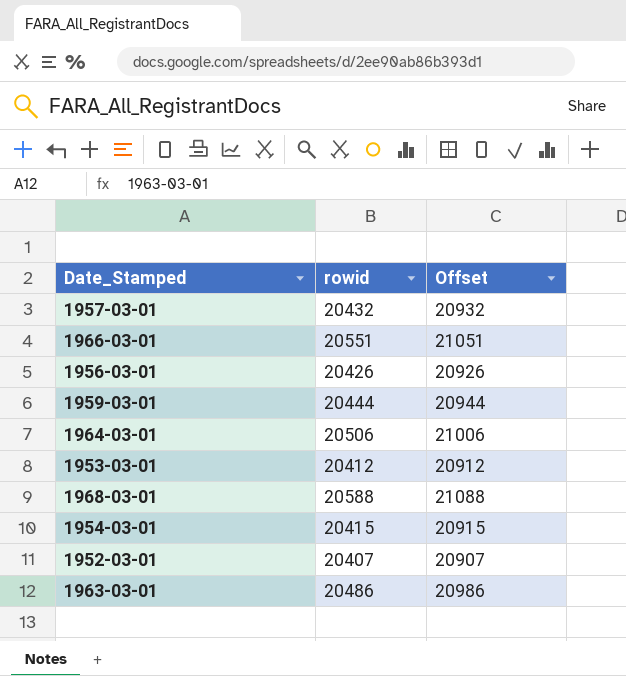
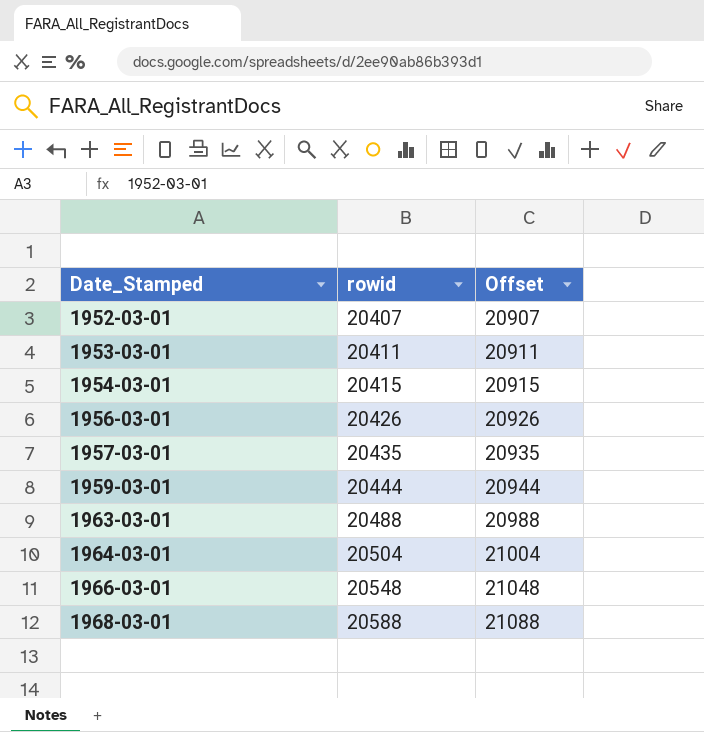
row order: none -> Date_Stamped ascending
1953-03-01 | rowid: 20412 -> 20411
1953-03-01 | Offset: 20912 -> 20911
1957-03-01 | rowid: 20432 -> 20435
1957-03-01 | Offset: 20932 -> 20935
1963-03-01 | rowid: 20486 -> 20488
1963-03-01 | Offset: 20986 -> 20988
1964-03-01 | rowid: 20506 -> 20504
1964-03-01 | Offset: 21006 -> 21004
1966-03-01 | rowid: 20551 -> 20548
1966-03-01 | Offset: 21051 -> 21048

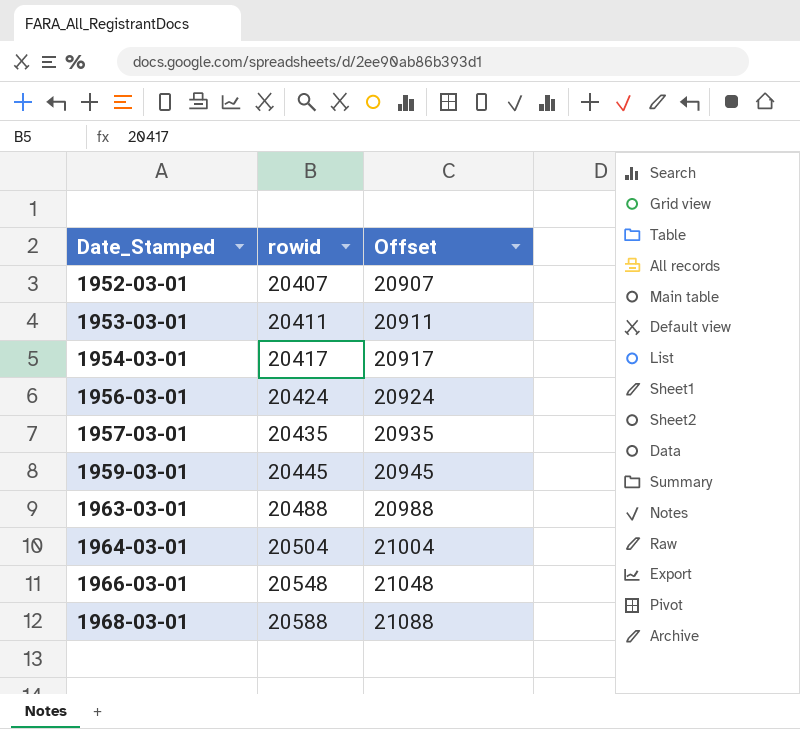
1954-03-01 | rowid: 20415 -> 20417
1954-03-01 | Offset: 20915 -> 20917
1956-03-01 | rowid: 20426 -> 20424
1956-03-01 | Offset: 20926 -> 20924
1959-03-01 | rowid: 20444 -> 20445
1959-03-01 | Offset: 20944 -> 20945

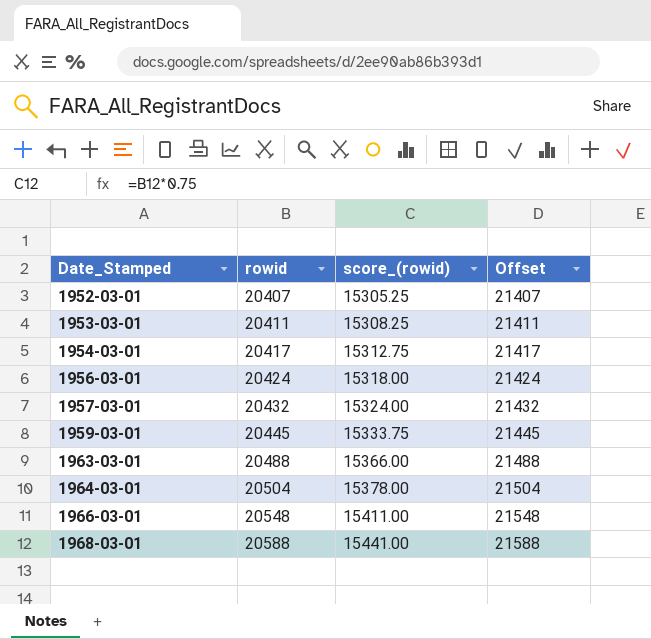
column score_(rowid) | formula: none -> [rowid] * 0.75
column Offset | formula: [rowid] + 500 -> [rowid] + 1000
1957-03-01 | rowid: 20435 -> 20432

